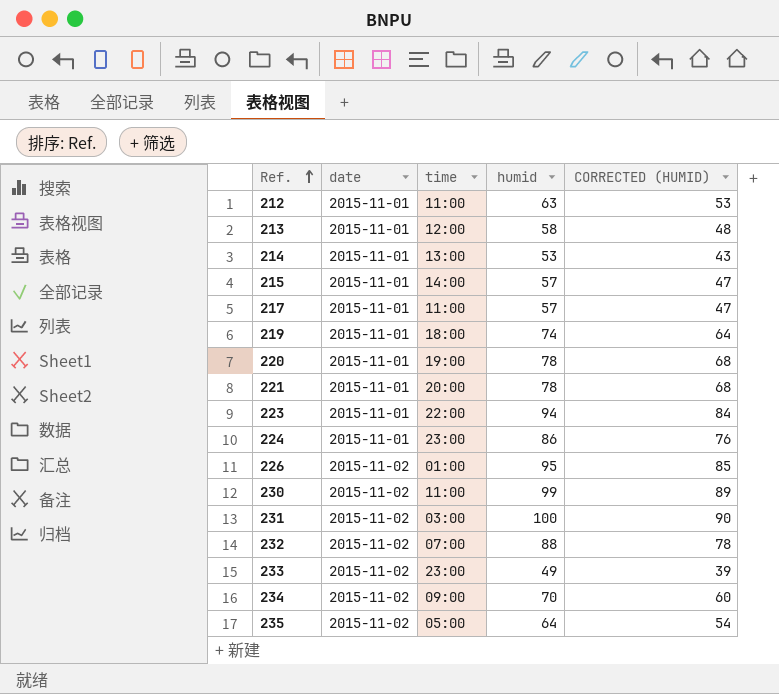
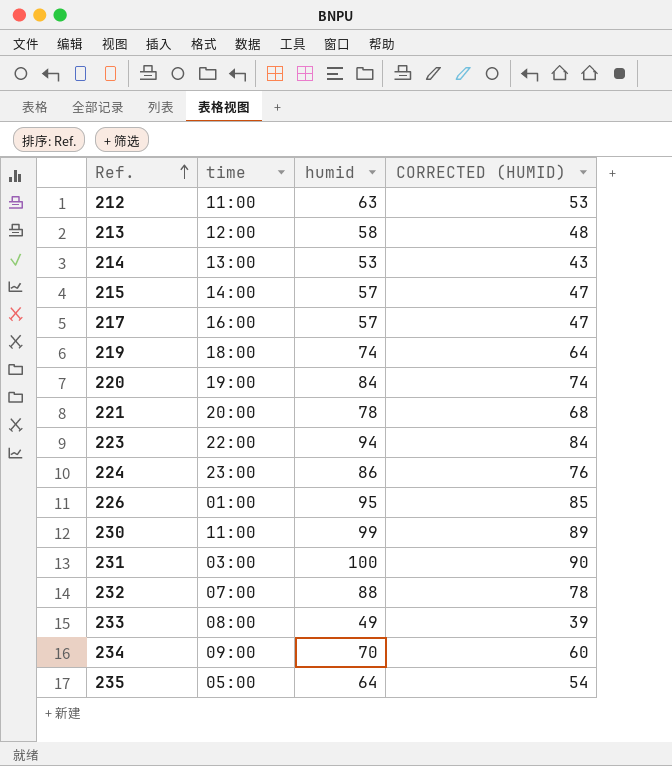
column date | position: 2 -> none
217 | time: 11:00 -> 16:00
220 | humid: 78 -> 84
220 | CORRECTED (HUMID): 68 -> 74
233 | time: 23:00 -> 08:00

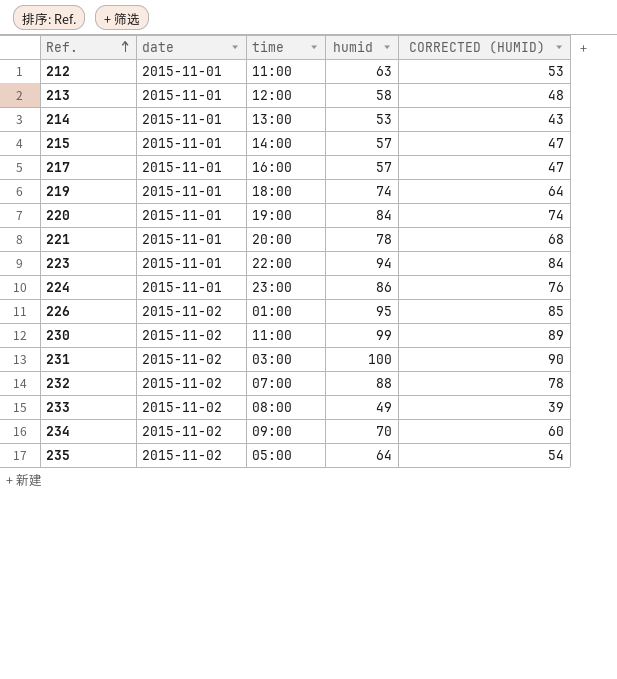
column date | position: none -> 2

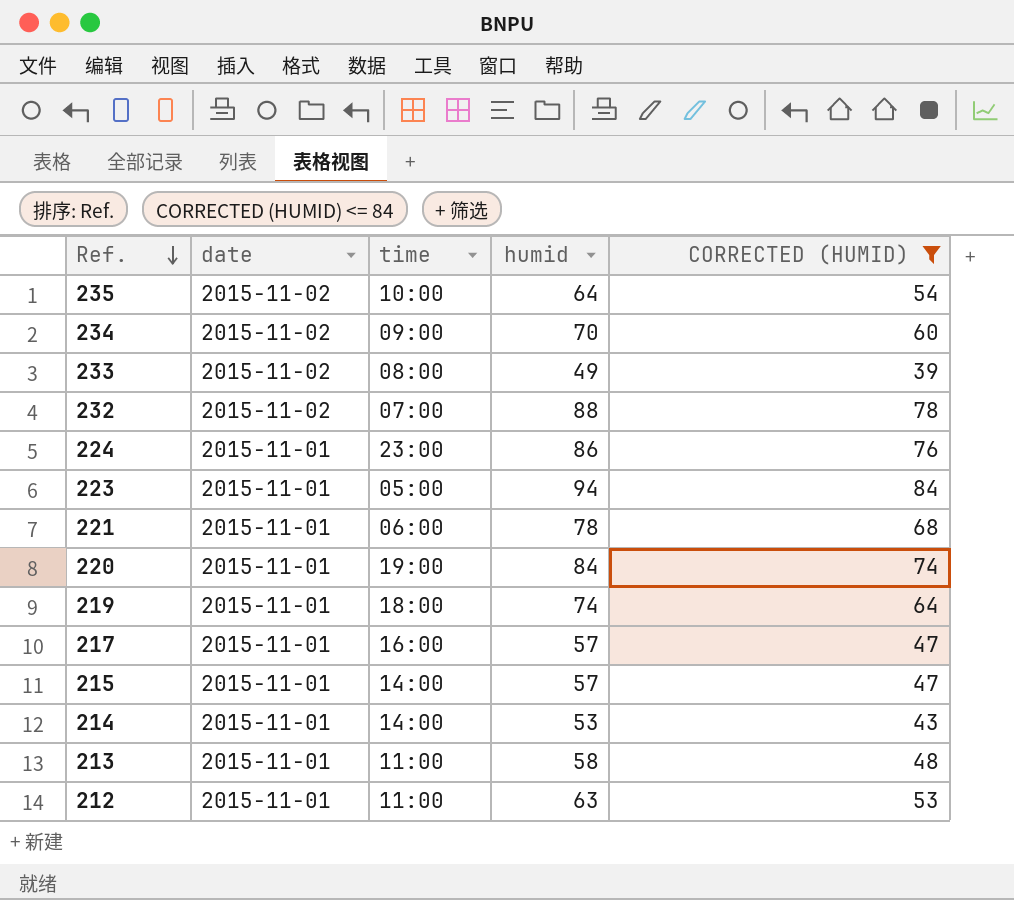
filter: none -> CORRECTED (HUMID) <= 84
row order: Ref. ascending -> Ref. descending
235 | time: 05:00 -> 10:00
223 | time: 22:00 -> 05:00
221 | time: 20:00 -> 06:00
214 | time: 13:00 -> 14:00
213 | time: 12:00 -> 11:00

